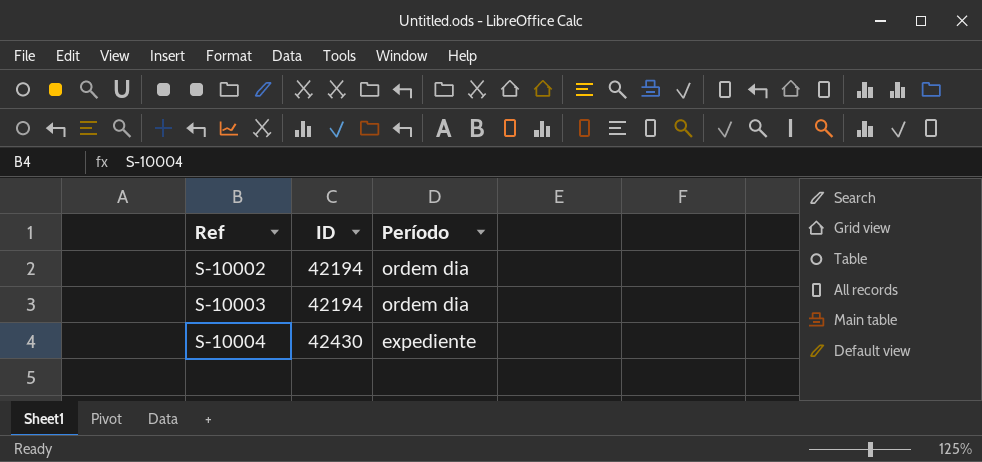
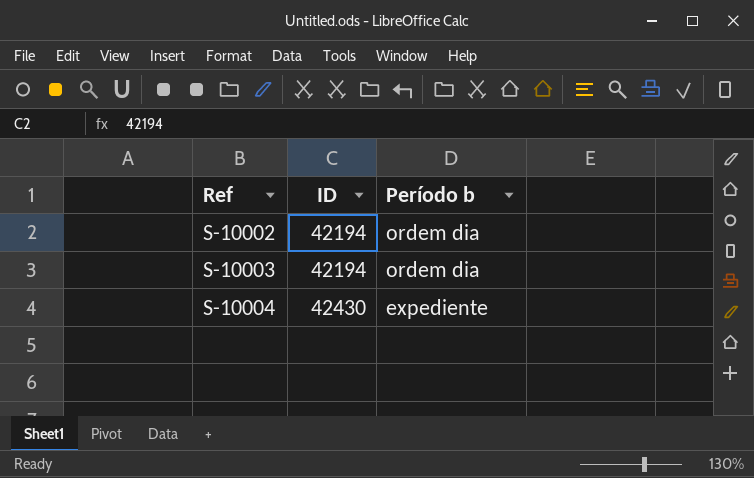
column name: Período -> Período b

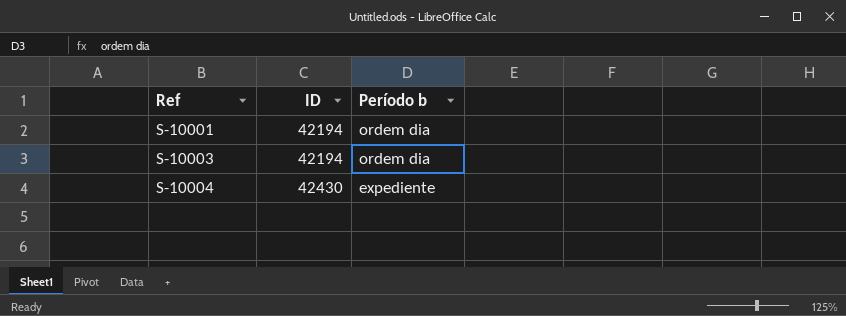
row S-10002: 42194 | ordem dia -> none
row S-10001: none -> 42194 | ordem dia

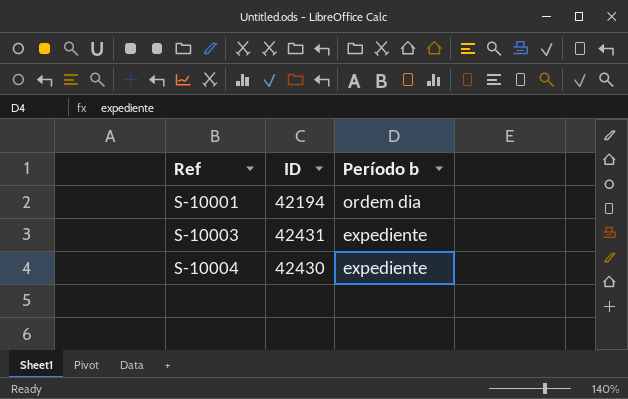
S-10003 | ID: 42194 -> 42431
S-10003 | Período b: ordem dia -> expediente

